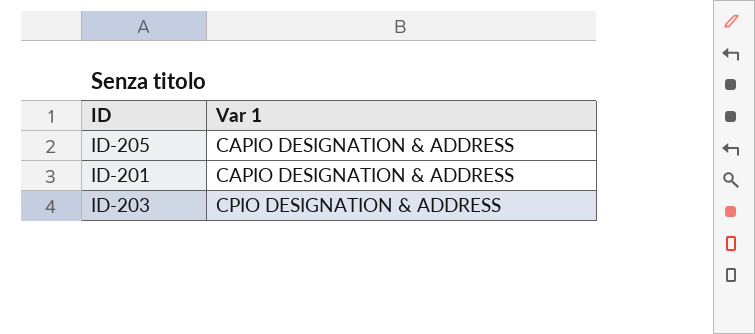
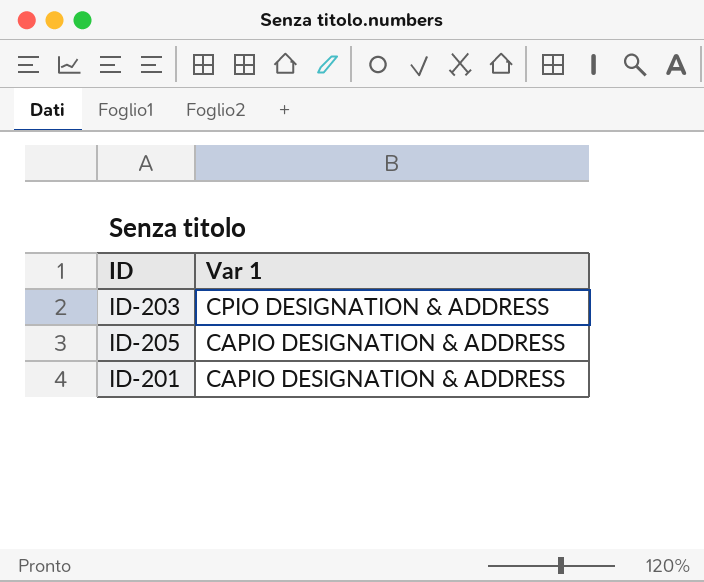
row order: Var 1 ascending -> Var 1 descending

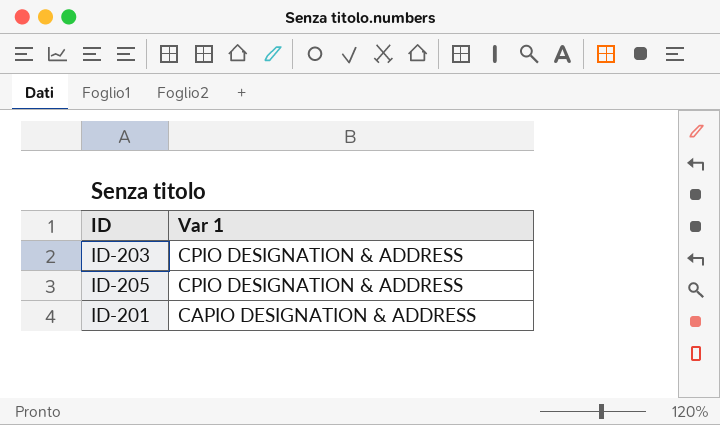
ID-205 | Var 1: CAPIO DESIGNATION & ADDRESS -> CPIO DESIGNATION & ADDRESS

